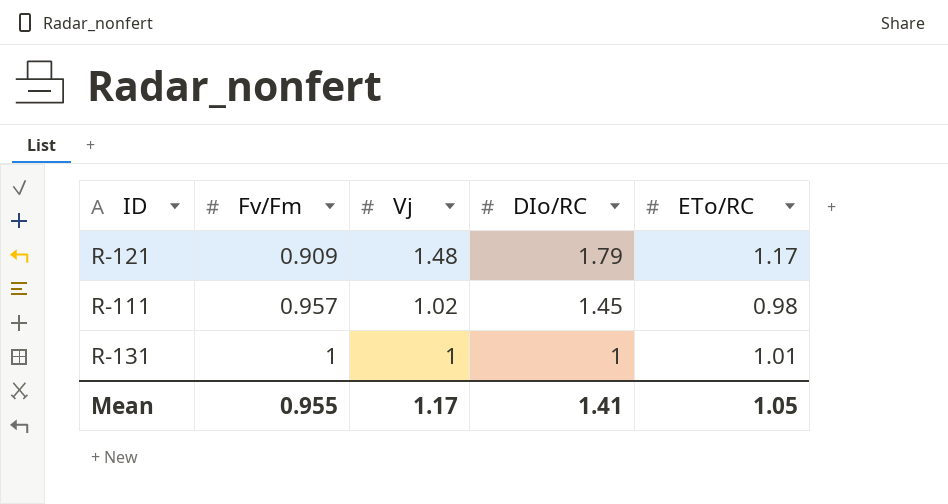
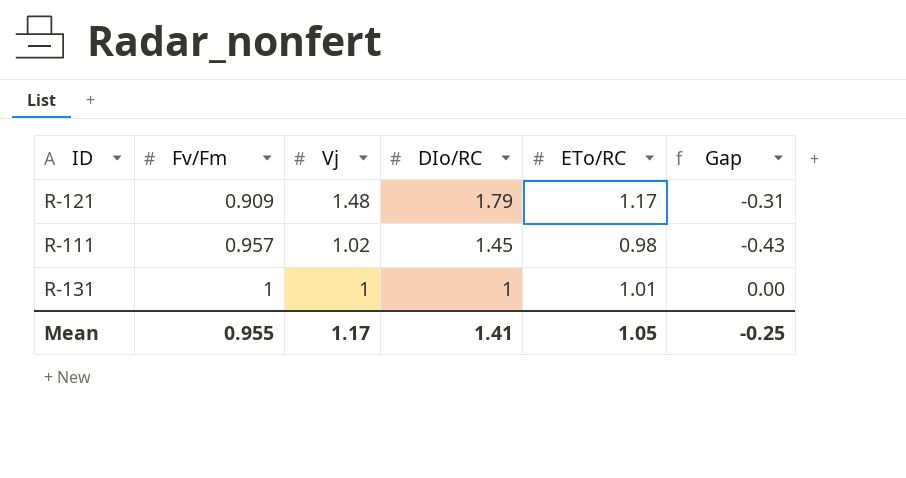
column Gap | formula: none -> [Vj] - [DIo/RC]

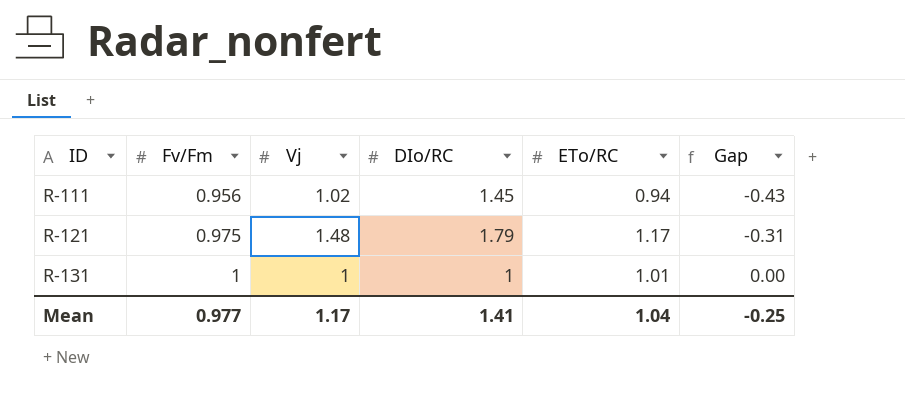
row order: Fv/Fm ascending -> ID ascending
R-111 | Fv/Fm: 0.957 -> 0.956
R-111 | ETo/RC: 0.98 -> 0.94
R-121 | Fv/Fm: 0.909 -> 0.975
Mean | Fv/Fm: 0.955 -> 0.977
Mean | ETo/RC: 1.05 -> 1.04

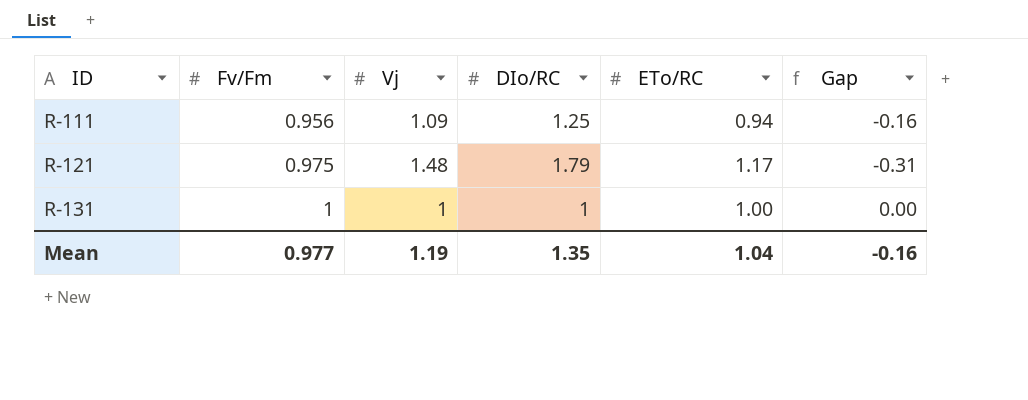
R-111 | Vj: 1.02 -> 1.09
R-111 | DIo/RC: 1.45 -> 1.25
R-111 | Gap: -0.43 -> -0.16
R-131 | ETo/RC: 1.01 -> 1.00
Mean | Vj: 1.17 -> 1.19
Mean | DIo/RC: 1.41 -> 1.35
Mean | Gap: -0.25 -> -0.16

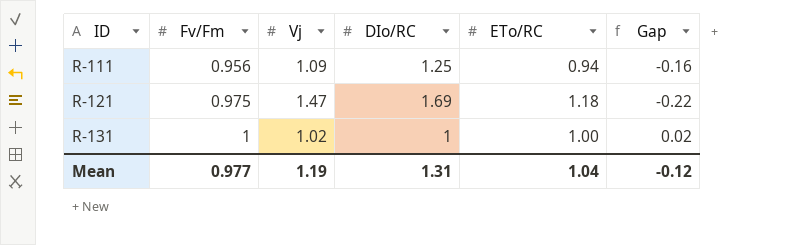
R-121 | Vj: 1.48 -> 1.47
R-121 | DIo/RC: 1.79 -> 1.69
R-121 | ETo/RC: 1.17 -> 1.18
R-121 | Gap: -0.31 -> -0.22
R-131 | Vj: 1 -> 1.02
R-131 | Gap: 0.00 -> 0.02
Mean | DIo/RC: 1.35 -> 1.31
Mean | Gap: -0.16 -> -0.12

